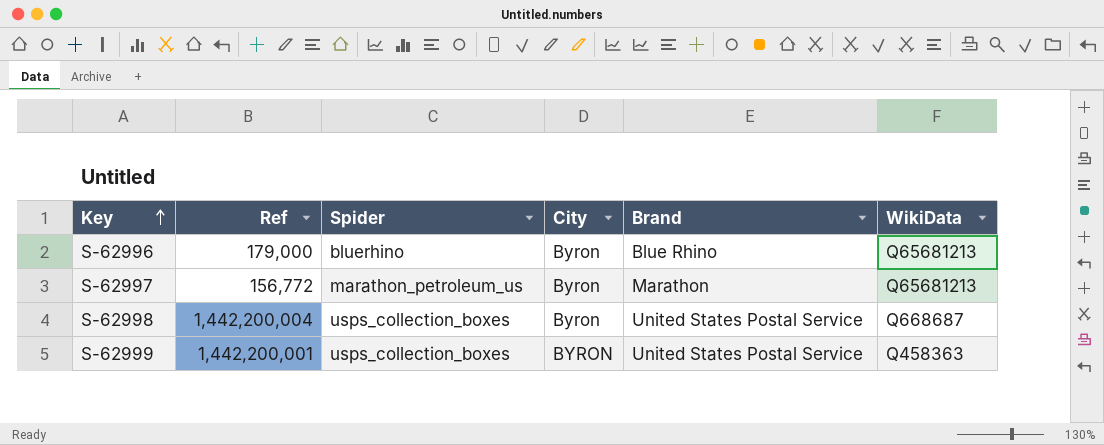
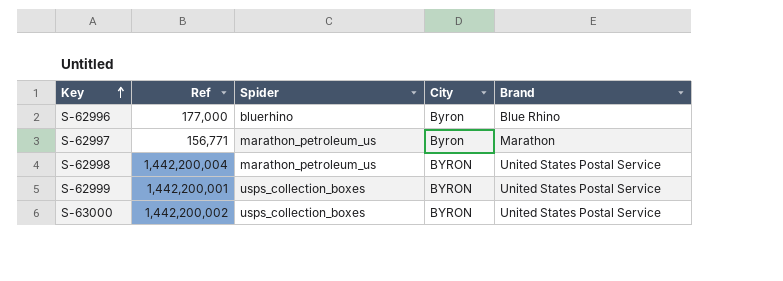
column WikiData | position: 6 -> none
S-62996 | Ref: 179,000 -> 177,000
S-62997 | Ref: 156,772 -> 156,771
S-62998 | Spider: usps_collection_boxes -> marathon_petroleum_us
S-62998 | City: Byron -> BYRON
row S-63000: none -> 1,442,200,002 | usps_collection_boxes | BYRON | United States Postal Service

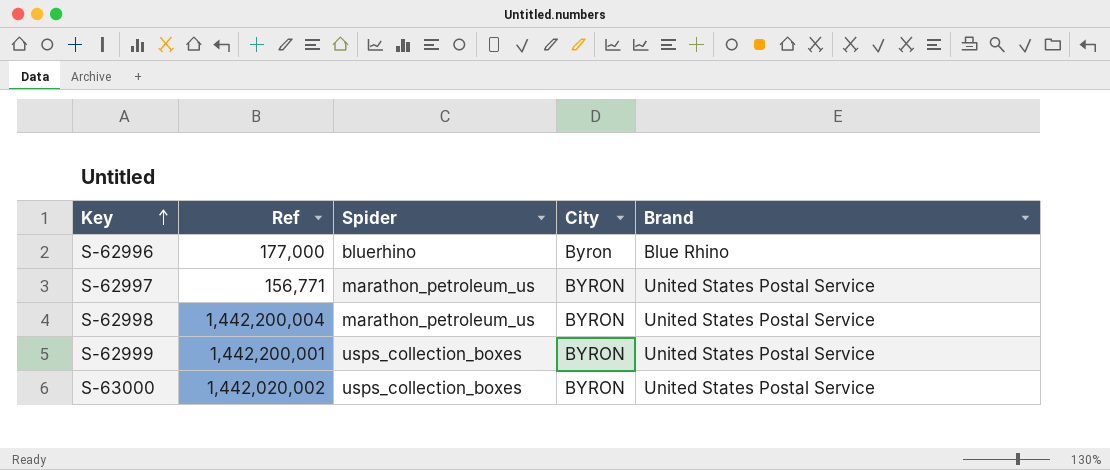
S-62997 | City: Byron -> BYRON
S-62997 | Brand: Marathon -> United States Postal Service
S-63000 | Ref: 1,442,200,002 -> 1,442,020,002

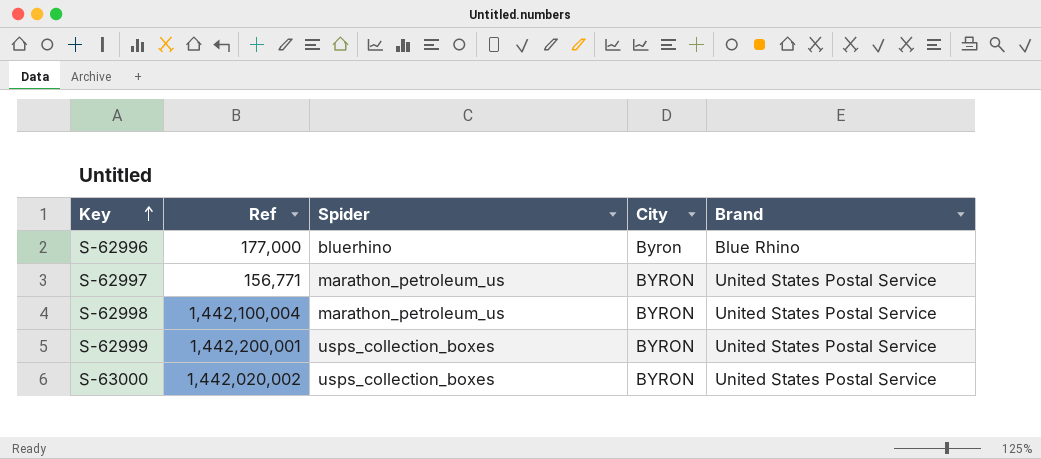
S-62998 | Ref: 1,442,200,004 -> 1,442,100,004

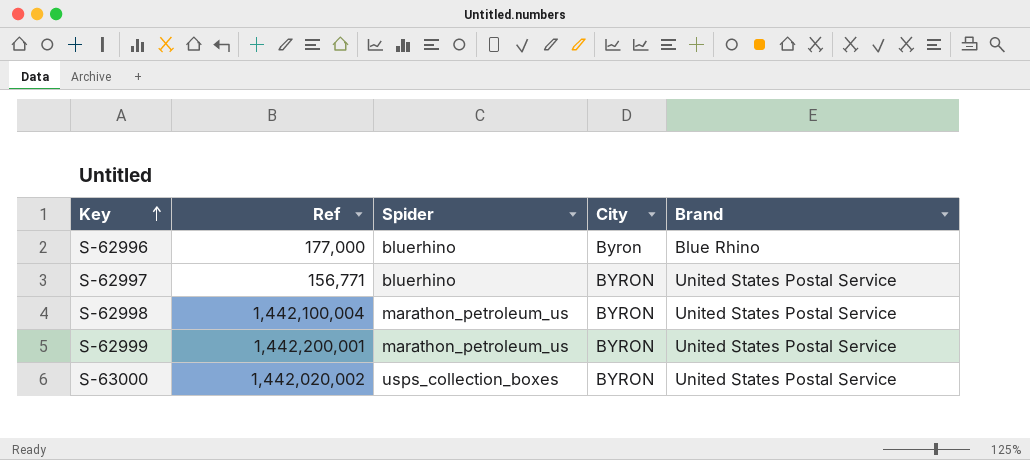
S-62997 | Spider: marathon_petroleum_us -> bluerhino
S-62999 | Spider: usps_collection_boxes -> marathon_petroleum_us

